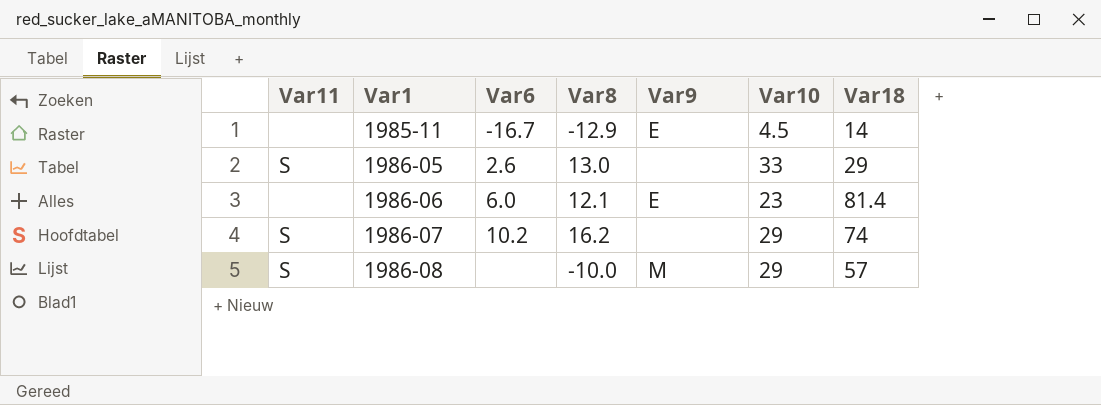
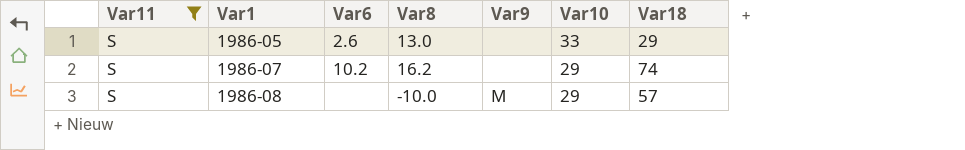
filter: none -> Var11 = S

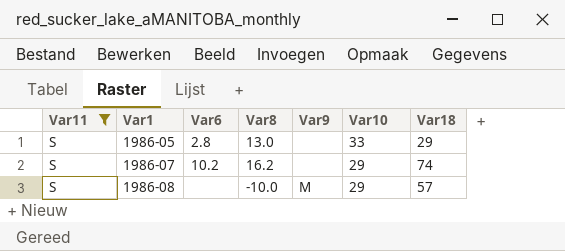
1986-05 | Var6: 2.6 -> 2.8

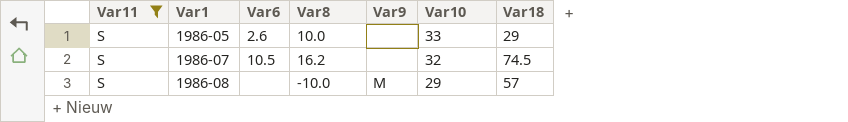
1986-05 | Var6: 2.8 -> 2.6
1986-05 | Var8: 13.0 -> 10.0
1986-07 | Var6: 10.2 -> 10.5
1986-07 | Var10: 29 -> 32
1986-07 | Var18: 74 -> 74.5

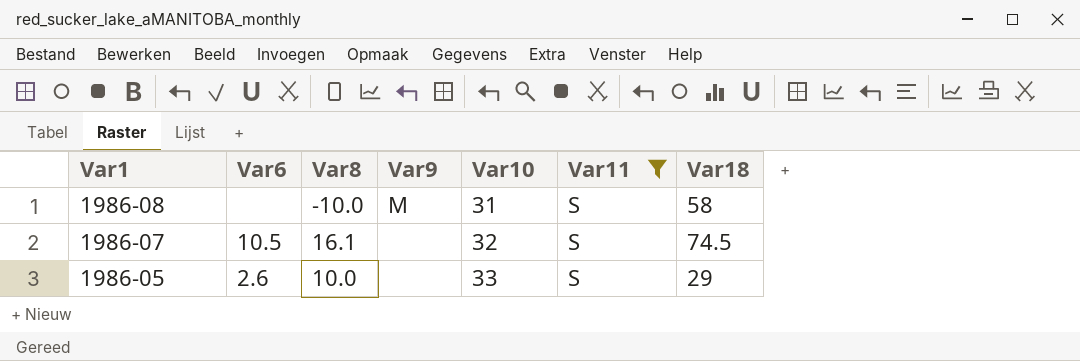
row order: Var1 ascending -> Var1 descending
column Var11 | position: 1 -> 6
1986-08 | Var10: 29 -> 31
1986-08 | Var18: 57 -> 58
1986-07 | Var8: 16.2 -> 16.1

